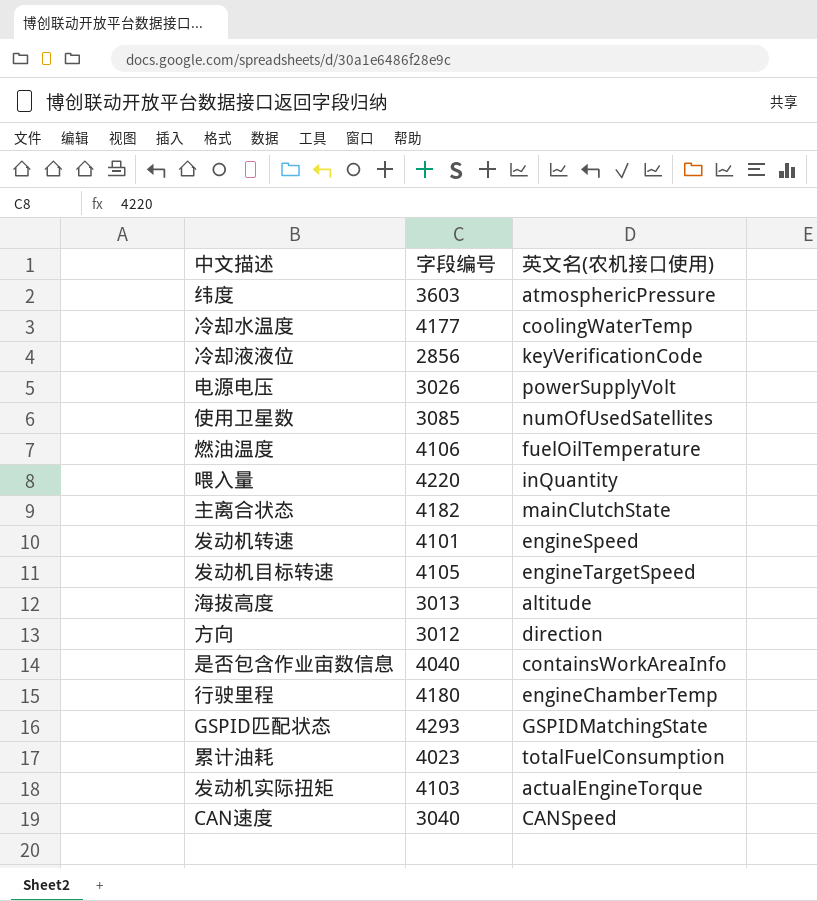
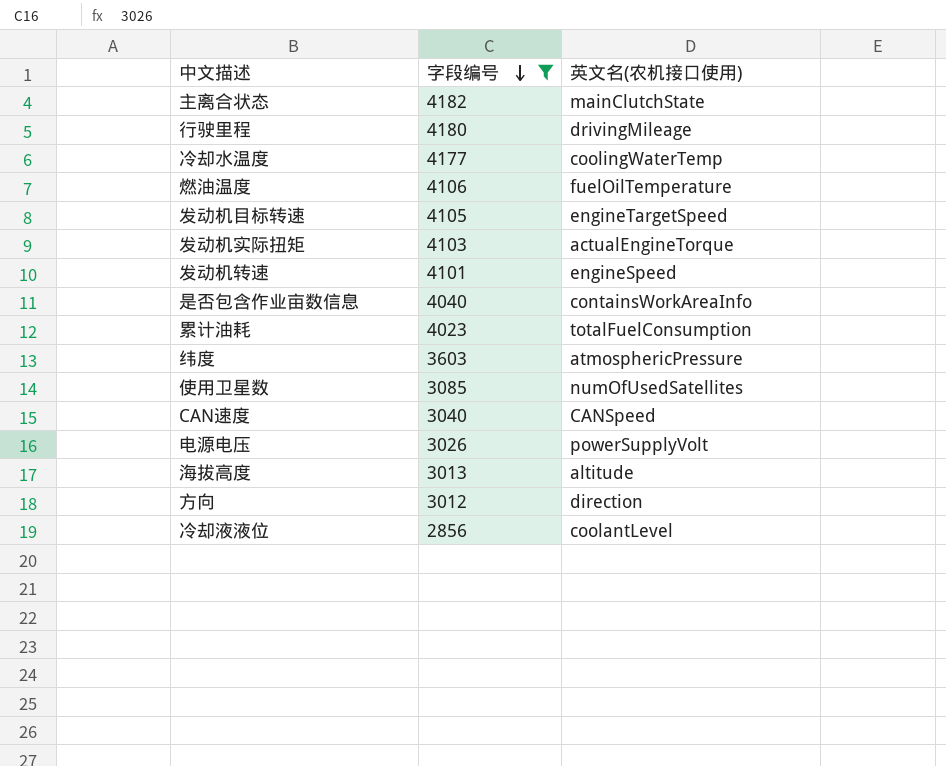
filter: none -> 字段编号 <= 4182
row order: none -> 字段编号 descending
行驶里程 | 英文名(农机接口使用): engineChamberTemp -> drivingMileage
冷却液液位 | 英文名(农机接口使用): keyVerificationCode -> coolantLevel

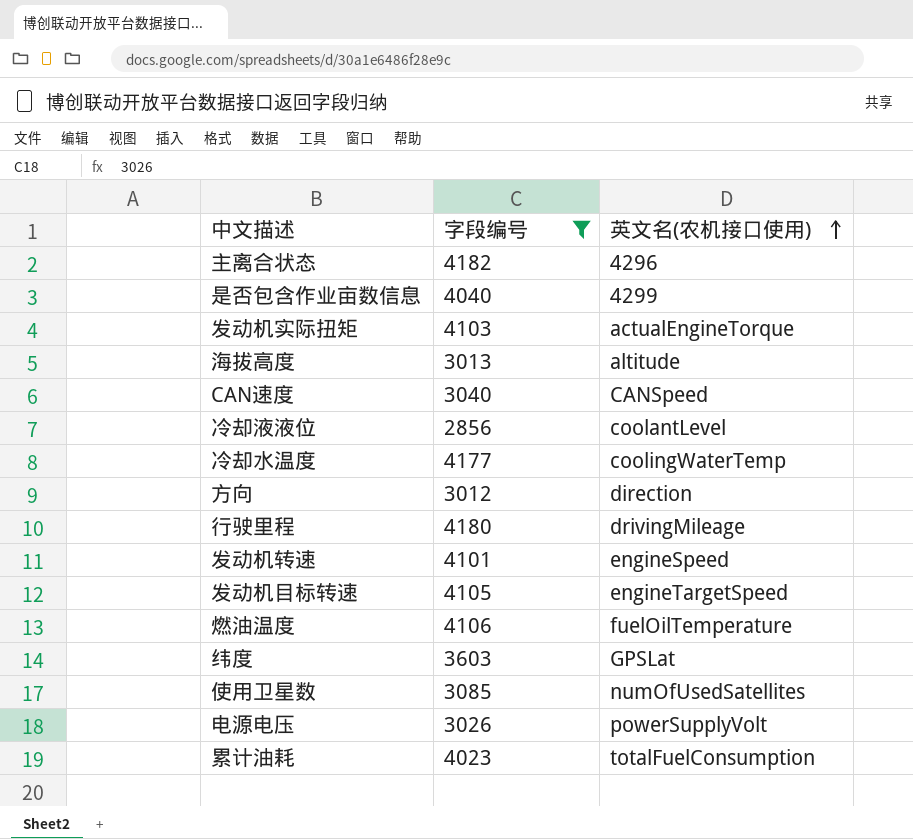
row order: 字段编号 descending -> 英文名(农机接口使用) ascending
主离合状态 | 英文名(农机接口使用): mainClutchState -> 4296
是否包含作业亩数信息 | 英文名(农机接口使用): containsWorkAreaInfo -> 4299
纬度 | 英文名(农机接口使用): atmosphericPressure -> GPSLat

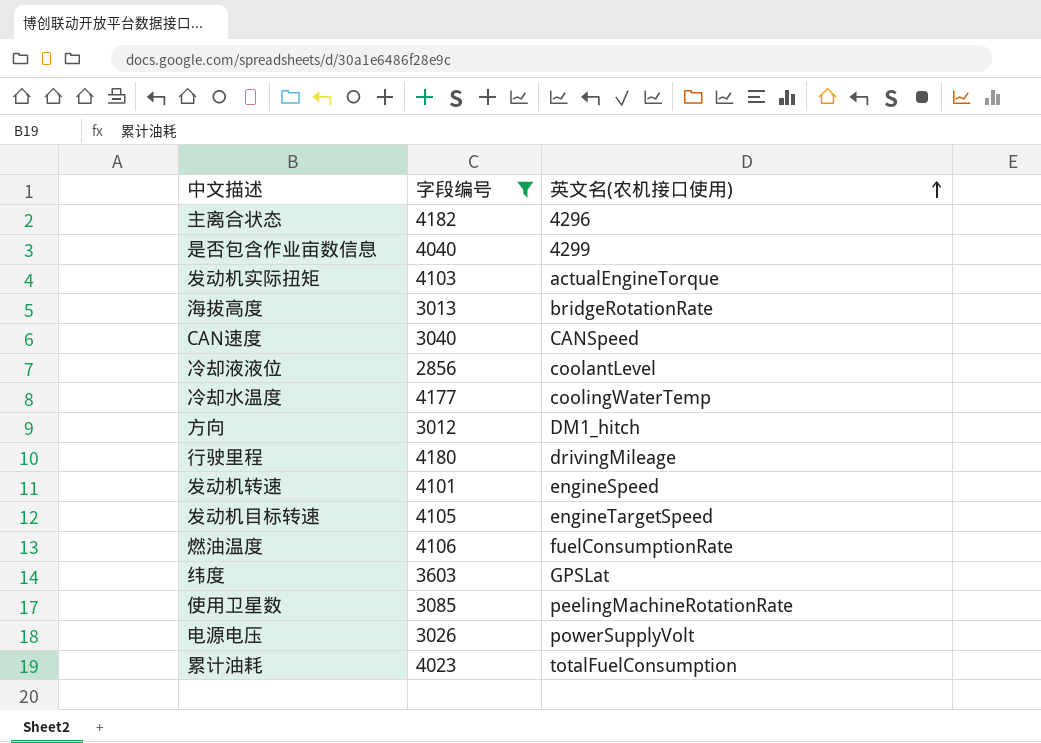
海拔高度 | 英文名(农机接口使用): altitude -> bridgeRotationRate
方向 | 英文名(农机接口使用): direction -> DM1_hitch
燃油温度 | 英文名(农机接口使用): fuelOilTemperature -> fuelConsumptionRate
使用卫星数 | 英文名(农机接口使用): numOfUsedSatellites -> peelingMachineRotationRate

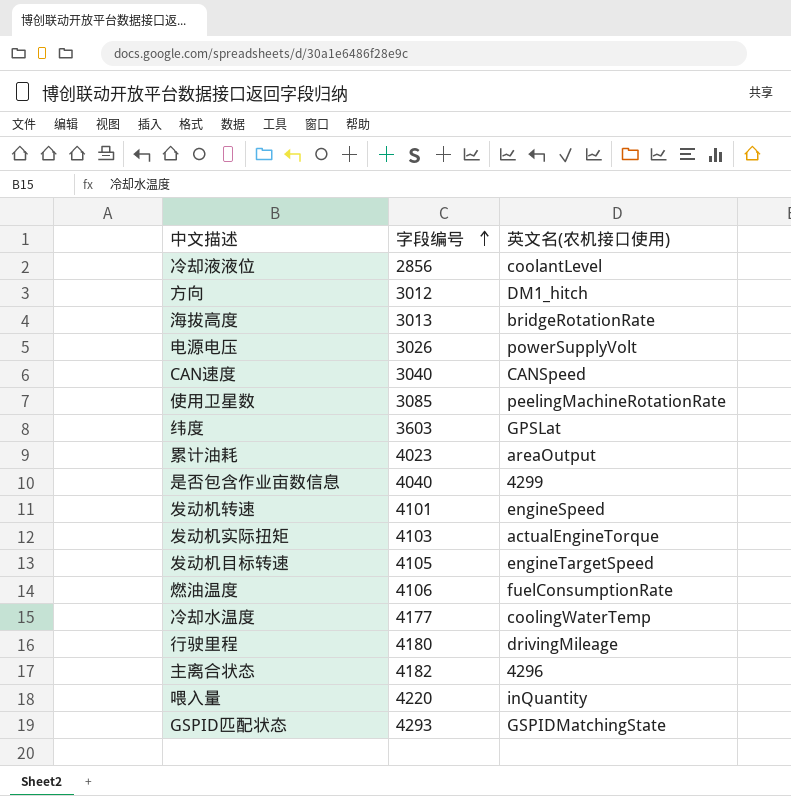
filter: 字段编号 <= 4182 -> none
row order: 英文名(农机接口使用) ascending -> 字段编号 ascending
累计油耗 | 英文名(农机接口使用): totalFuelConsumption -> areaOutput

